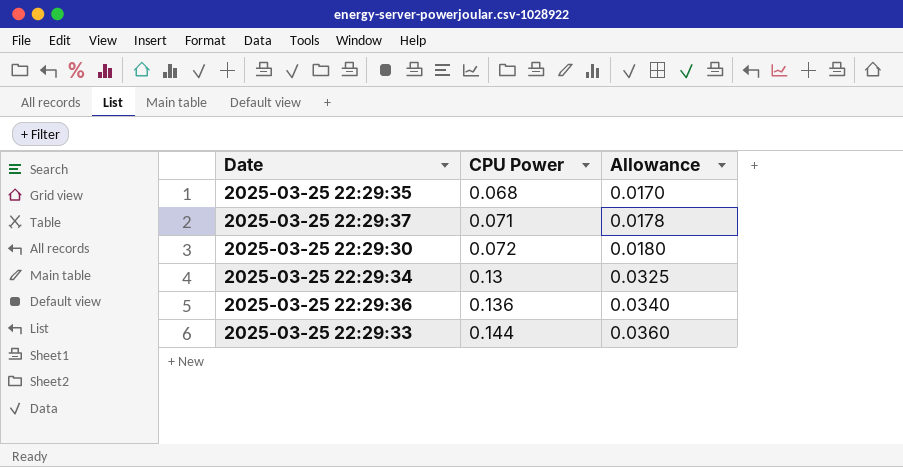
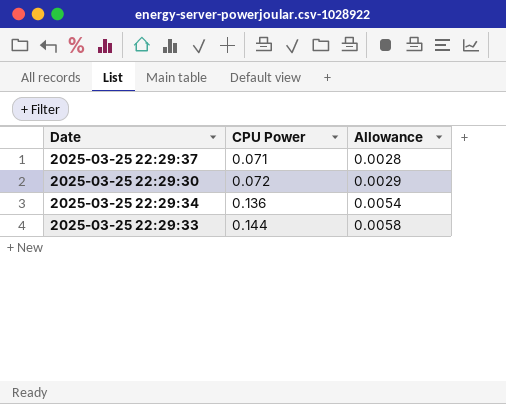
column Allowance | formula: [CPU Power] * 0.25 -> [CPU Power] * 0.04
row 2025-03-25 22:29:35: 0.068 | 0.0170 -> none
row 2025-03-25 22:29:36: 0.136 | 0.0340 -> none
2025-03-25 22:29:34 | CPU Power: 0.13 -> 0.136

